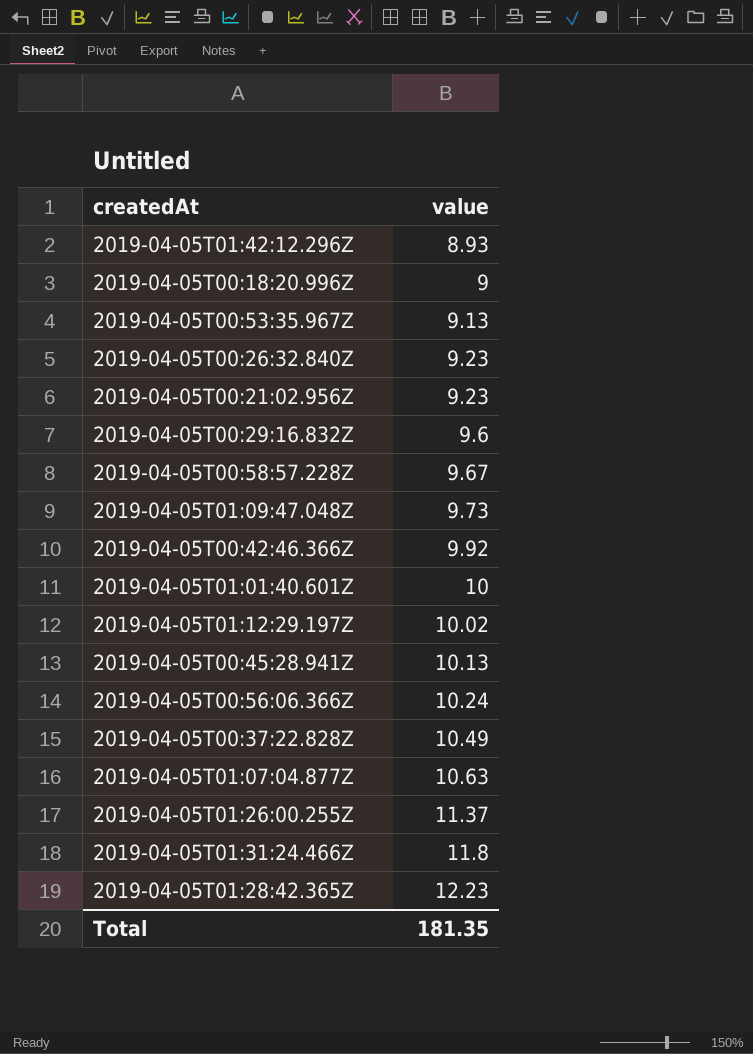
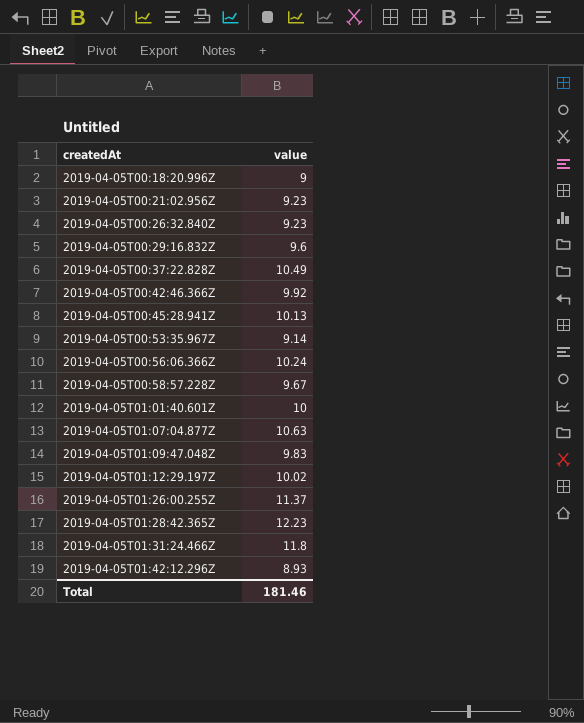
row order: value ascending -> createdAt ascending
2019-04-05T00:53:35.967Z | value: 9.13 -> 9.14
2019-04-05T01:09:47.048Z | value: 9.73 -> 9.83
Total | value: 181.35 -> 181.46

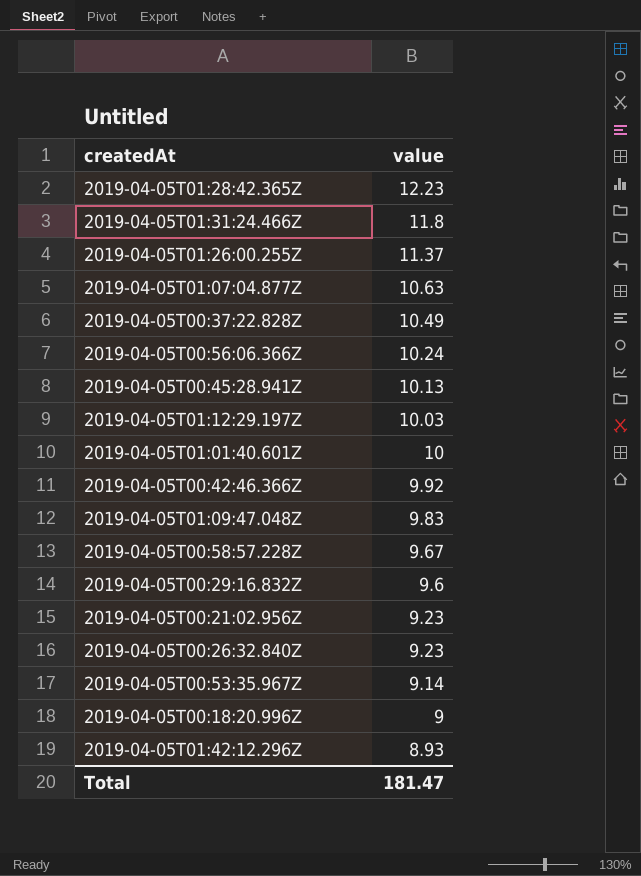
row order: createdAt ascending -> value descending
2019-04-05T01:12:29.197Z | value: 10.02 -> 10.03
Total | value: 181.46 -> 181.47

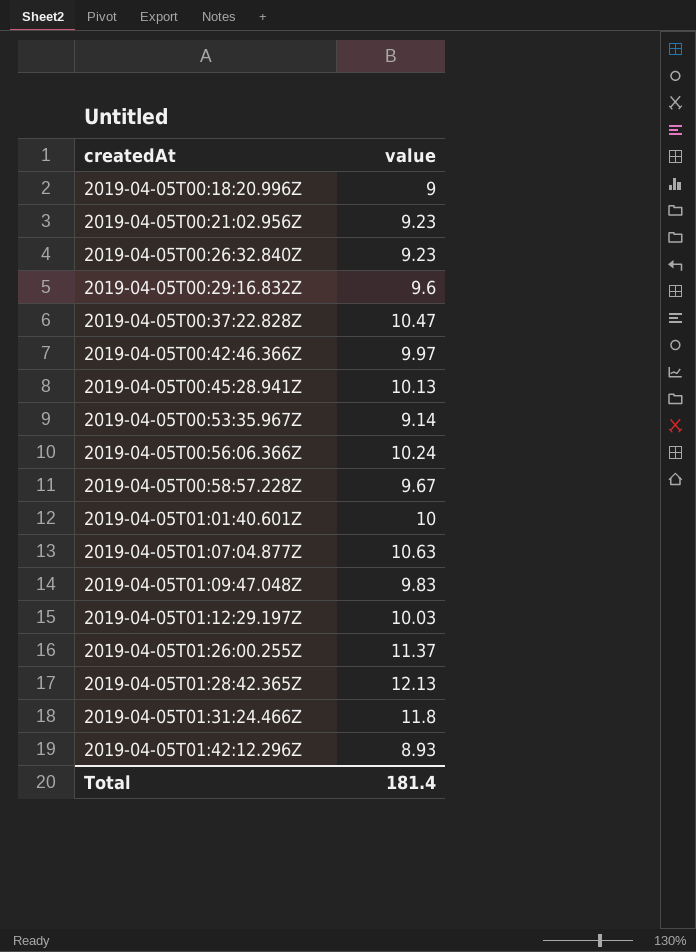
row order: value descending -> createdAt ascending
2019-04-05T00:37:22.828Z | value: 10.49 -> 10.47
2019-04-05T00:42:46.366Z | value: 9.92 -> 9.97
2019-04-05T01:28:42.365Z | value: 12.23 -> 12.13
Total | value: 181.47 -> 181.4

